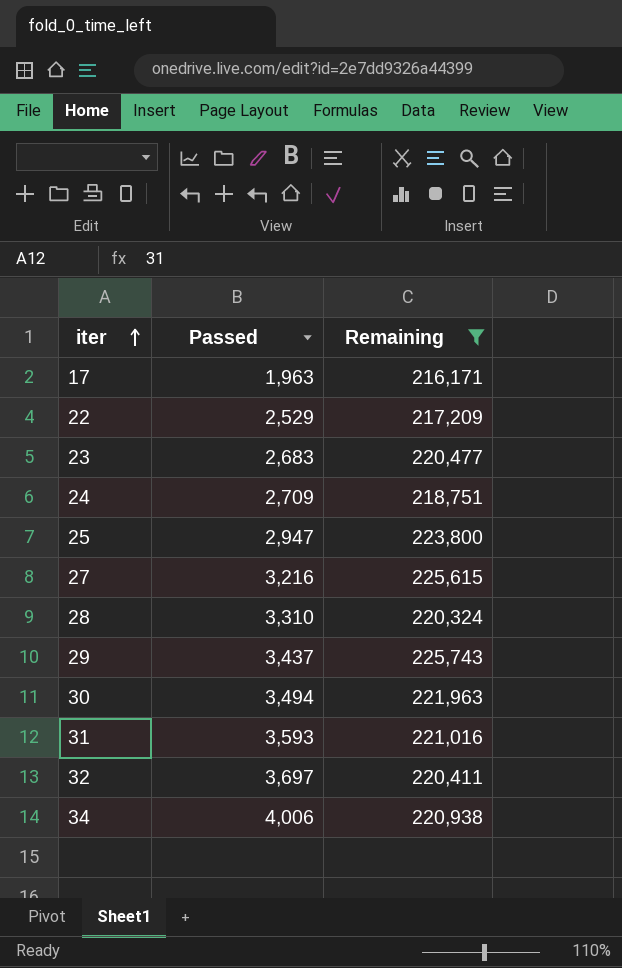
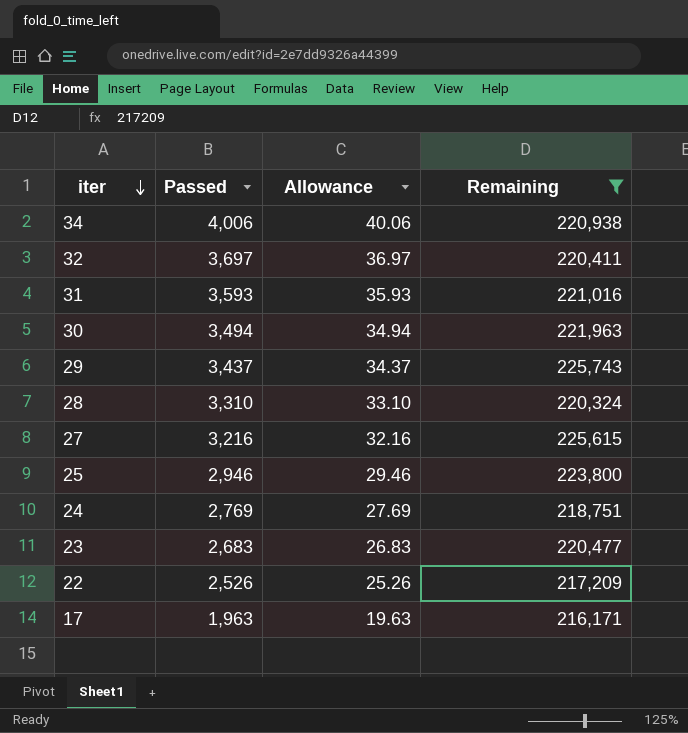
row order: iter ascending -> iter descending
column Allowance | formula: none -> [Passed] * 0.01
25 | Passed: 2,947 -> 2,946
24 | Passed: 2,709 -> 2,769
22 | Passed: 2,529 -> 2,526

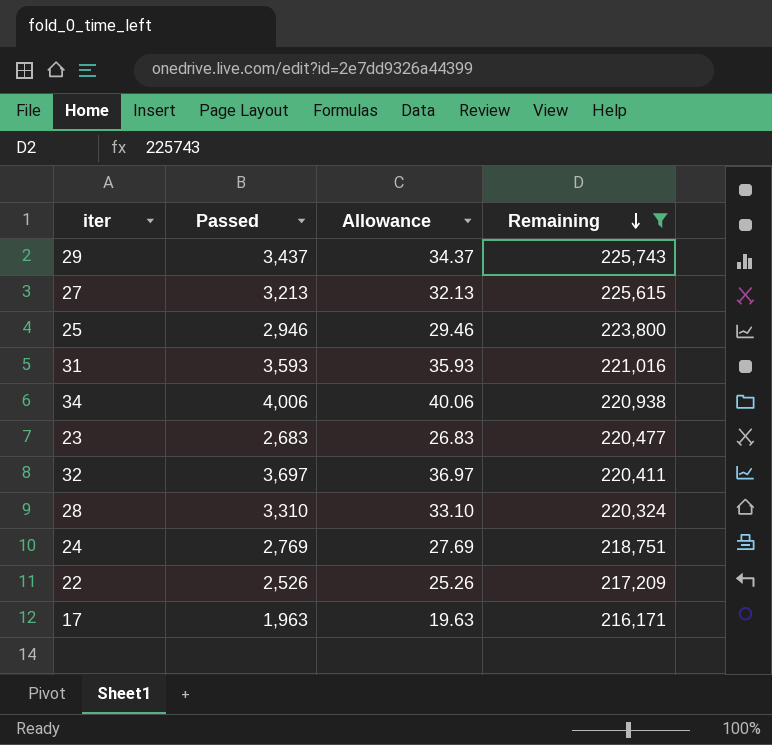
row order: iter descending -> Remaining descending
row 30: 3,494 | 34.94 | 221,963 -> none
27 | Passed: 3,216 -> 3,213
27 | Allowance: 32.16 -> 32.13

